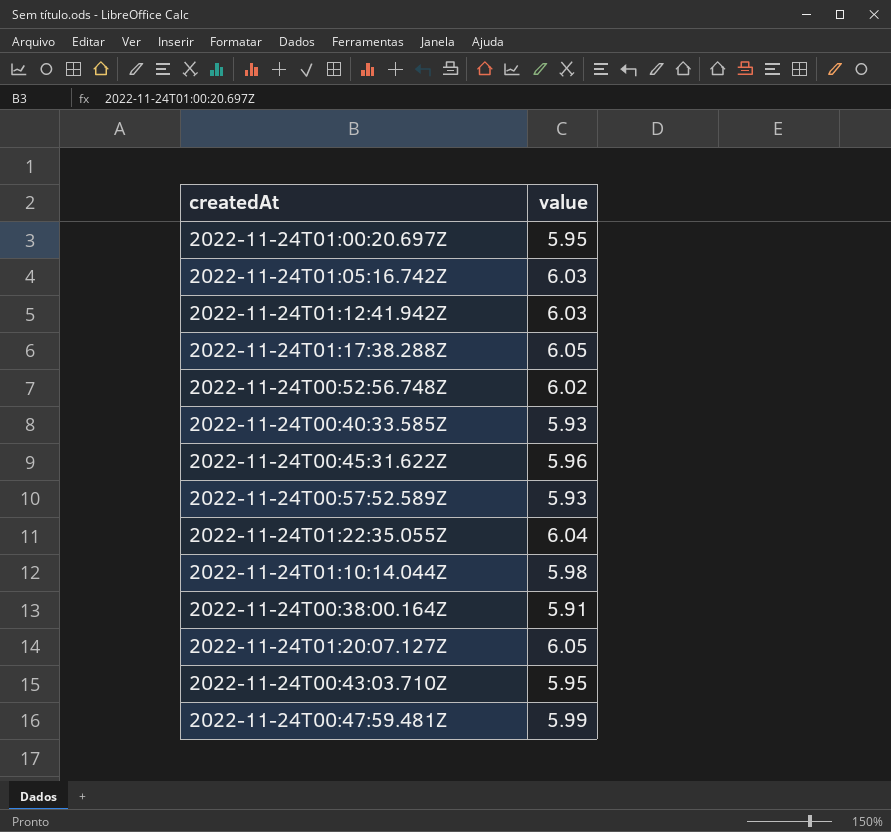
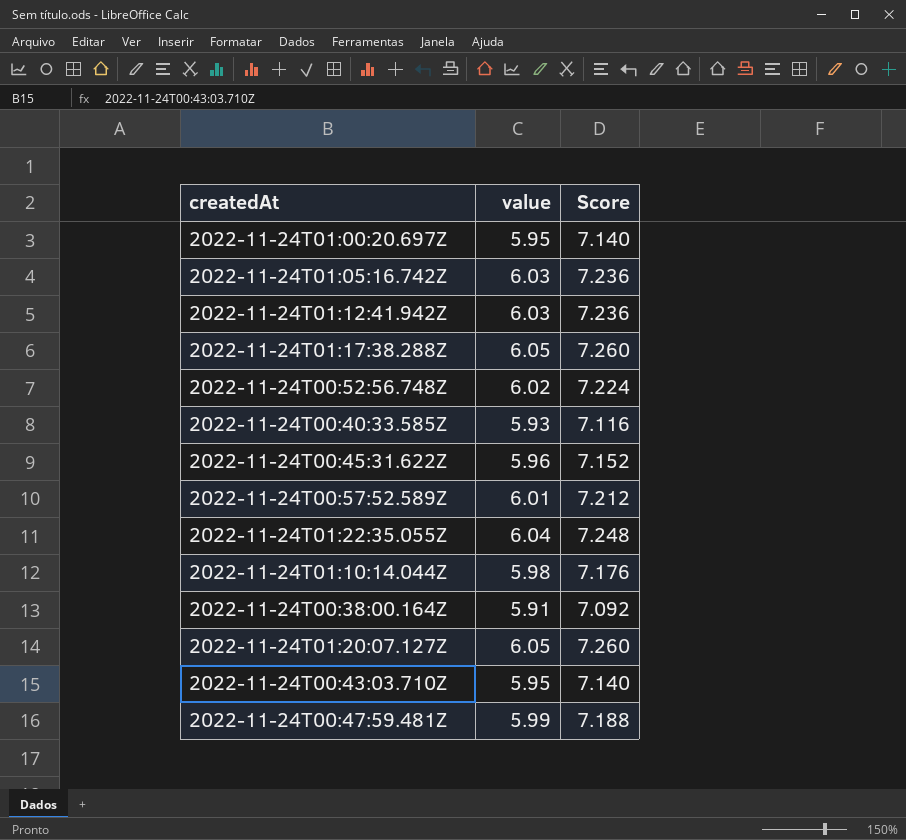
column Score | formula: none -> [value] * 1.2
2022-11-24T00:57:52.589Z | value: 5.93 -> 6.01

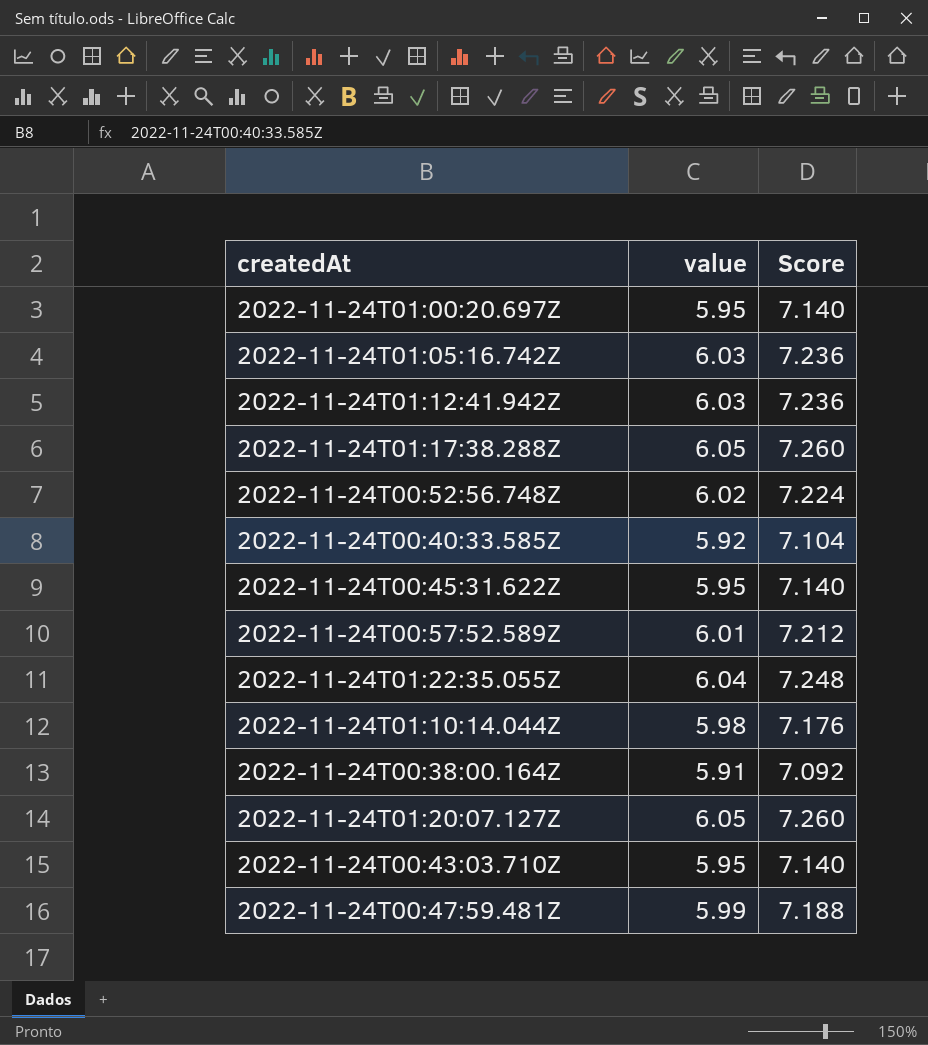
2022-11-24T00:40:33.585Z | value: 5.93 -> 5.92
2022-11-24T00:40:33.585Z | Score: 7.116 -> 7.104
2022-11-24T00:45:31.622Z | value: 5.96 -> 5.95
2022-11-24T00:45:31.622Z | Score: 7.152 -> 7.140

